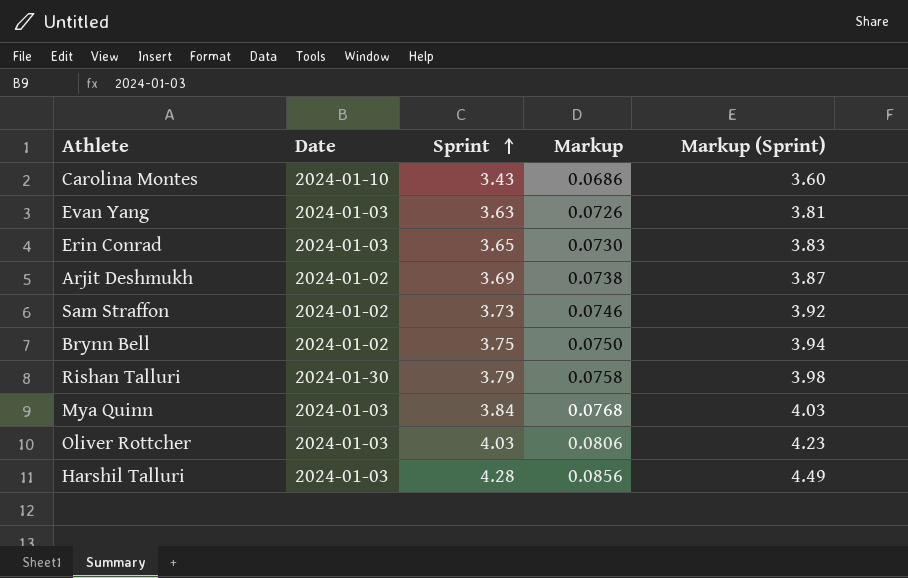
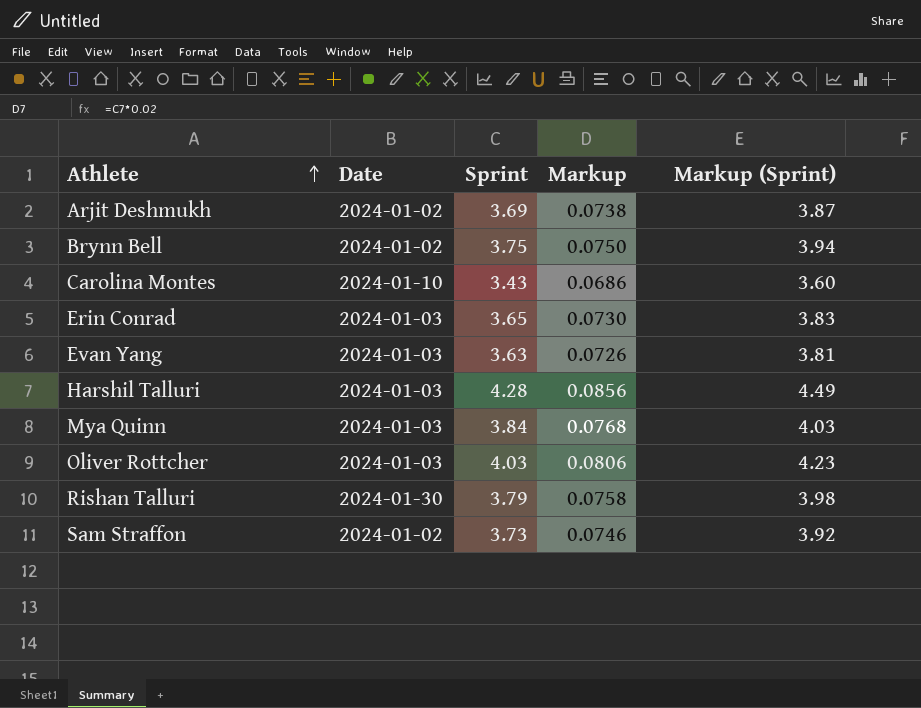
row order: Sprint ascending -> Athlete ascending

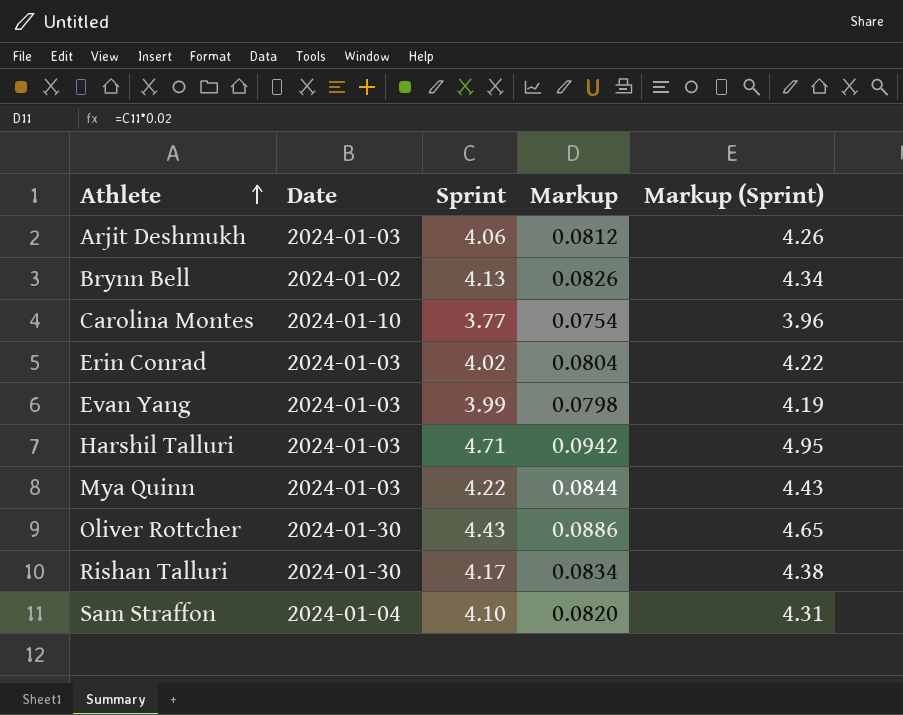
Arjit Deshmukh | Date: 2024-01-02 -> 2024-01-03
Arjit Deshmukh | Sprint: 3.69 -> 4.06
Arjit Deshmukh | Markup: 0.0738 -> 0.0812
Arjit Deshmukh | Markup (Sprint): 3.87 -> 4.26
Brynn Bell | Sprint: 3.75 -> 4.13
Brynn Bell | Markup: 0.0750 -> 0.0826
Brynn Bell | Markup (Sprint): 3.94 -> 4.34
Carolina Montes | Sprint: 3.43 -> 3.77
Carolina Montes | Markup: 0.0686 -> 0.0754
Carolina Montes | Markup (Sprint): 3.60 -> 3.96
Erin Conrad | Sprint: 3.65 -> 4.02
Erin Conrad | Markup: 0.0730 -> 0.0804
Erin Conrad | Markup (Sprint): 3.83 -> 4.22
Evan Yang | Sprint: 3.63 -> 3.99
Evan Yang | Markup: 0.0726 -> 0.0798
Evan Yang | Markup (Sprint): 3.81 -> 4.19
Harshil Talluri | Sprint: 4.28 -> 4.71
Harshil Talluri | Markup: 0.0856 -> 0.0942
Harshil Talluri | Markup (Sprint): 4.49 -> 4.95
Mya Quinn | Sprint: 3.84 -> 4.22
Mya Quinn | Markup: 0.0768 -> 0.0844
Mya Quinn | Markup (Sprint): 4.03 -> 4.43
Oliver Rottcher | Date: 2024-01-03 -> 2024-01-30
Oliver Rottcher | Sprint: 4.03 -> 4.43
Oliver Rottcher | Markup: 0.0806 -> 0.0886
Oliver Rottcher | Markup (Sprint): 4.23 -> 4.65
Rishan Talluri | Sprint: 3.79 -> 4.17
Rishan Talluri | Markup: 0.0758 -> 0.0834
Rishan Talluri | Markup (Sprint): 3.98 -> 4.38
Sam Straffon | Date: 2024-01-02 -> 2024-01-04
Sam Straffon | Sprint: 3.73 -> 4.10
Sam Straffon | Markup: 0.0746 -> 0.0820
Sam Straffon | Markup (Sprint): 3.92 -> 4.31

